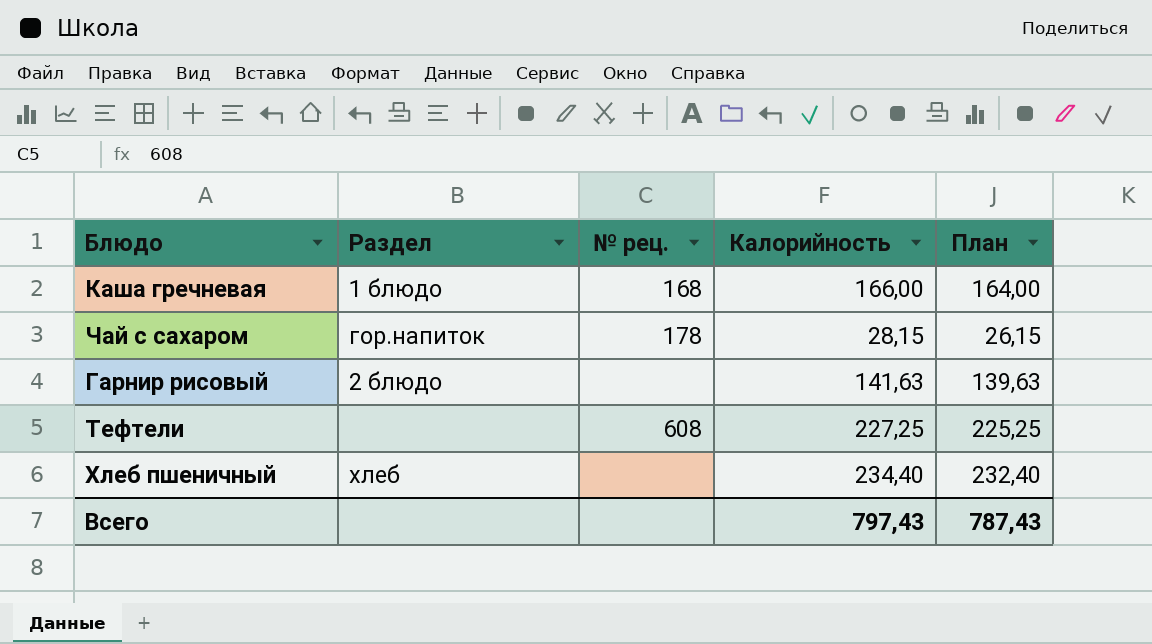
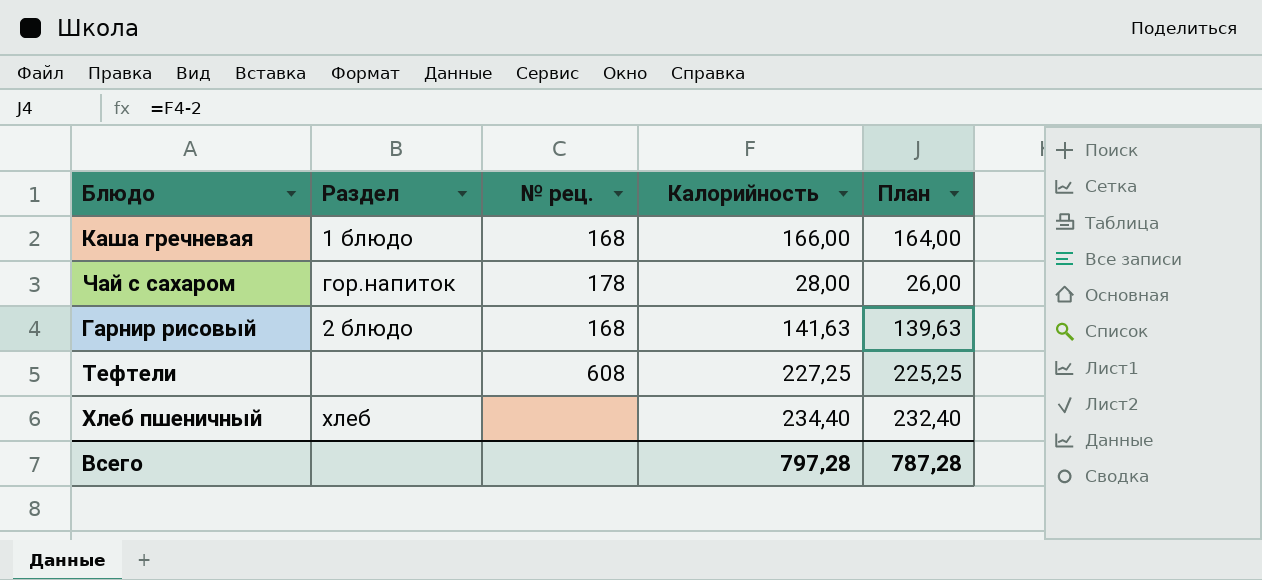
Чай с сахаром | Калорийность: 28,15 -> 28,00
Чай с сахаром | План: 26,15 -> 26,00
Гарнир рисовый | № рец.: none -> 168
Всего | Калорийность: 797,43 -> 797,28
Всего | План: 787,43 -> 787,28

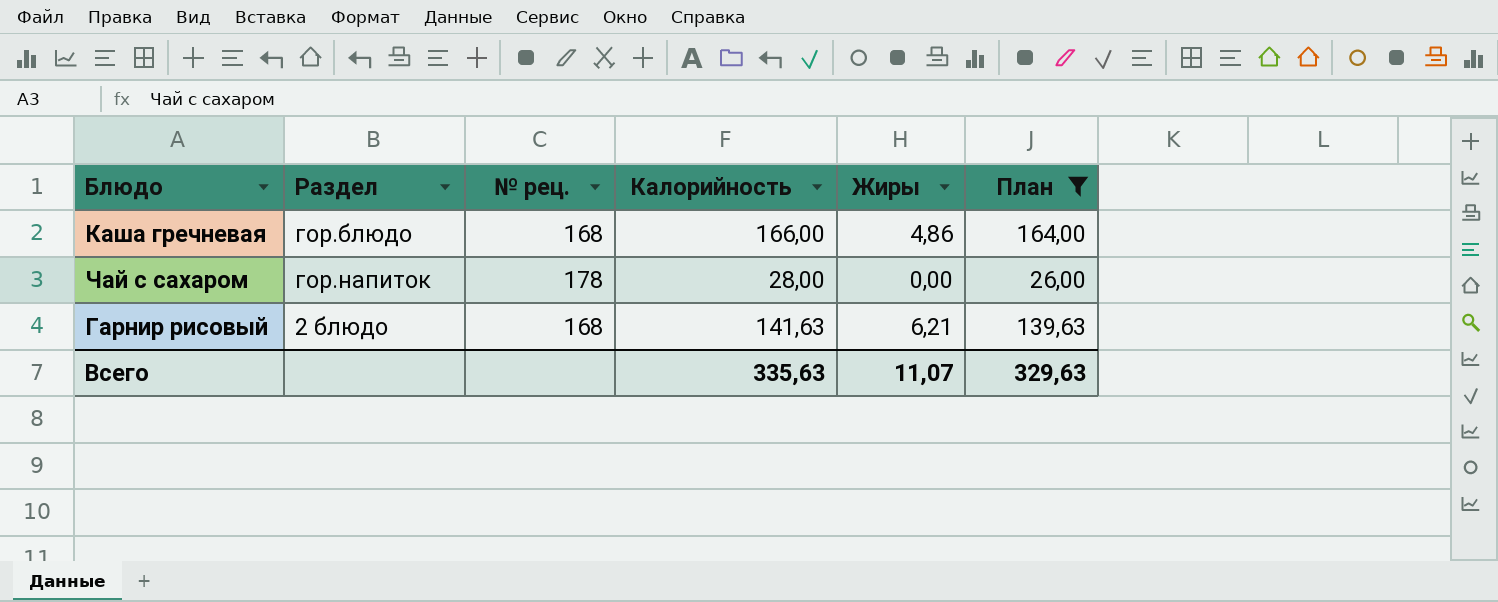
filter: none -> План <= 164,00
column Жиры | position: none -> 5
Каша гречневая | Раздел: 1 блюдо -> гор.блюдо
Всего | Калорийность: 797,28 -> 335,63
Всего | План: 787,28 -> 329,63

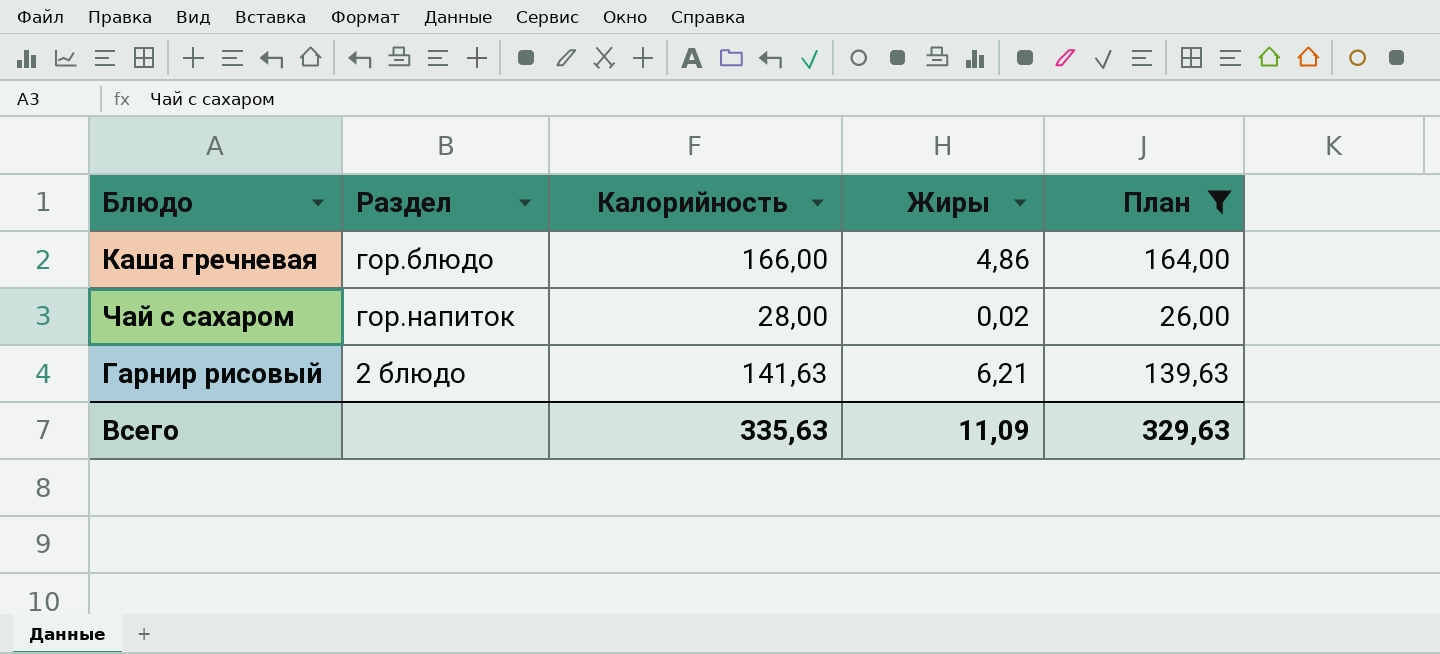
column № рец. | position: 3 -> none
Чай с сахаром | Жиры: 0,00 -> 0,02
Всего | Жиры: 11,07 -> 11,09

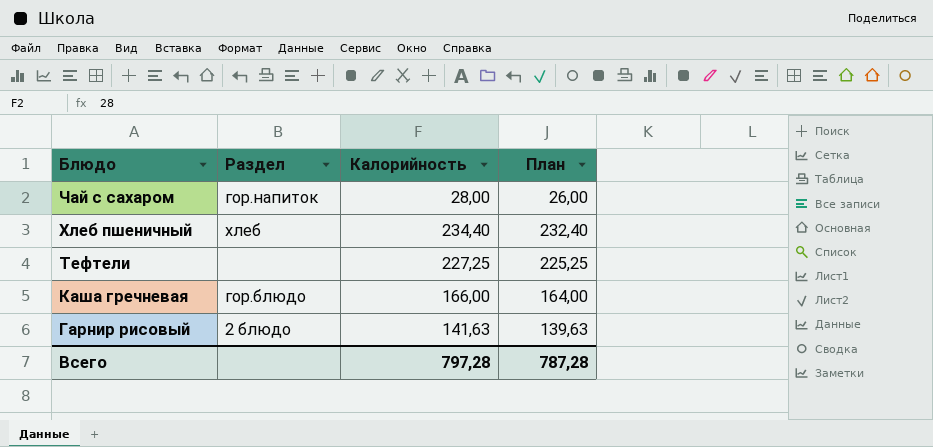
filter: План <= 164,00 -> none
row order: none -> Блюдо descending
column Жиры | position: 4 -> none
Всего | Калорийность: 335,63 -> 797,28
Всего | План: 329,63 -> 787,28

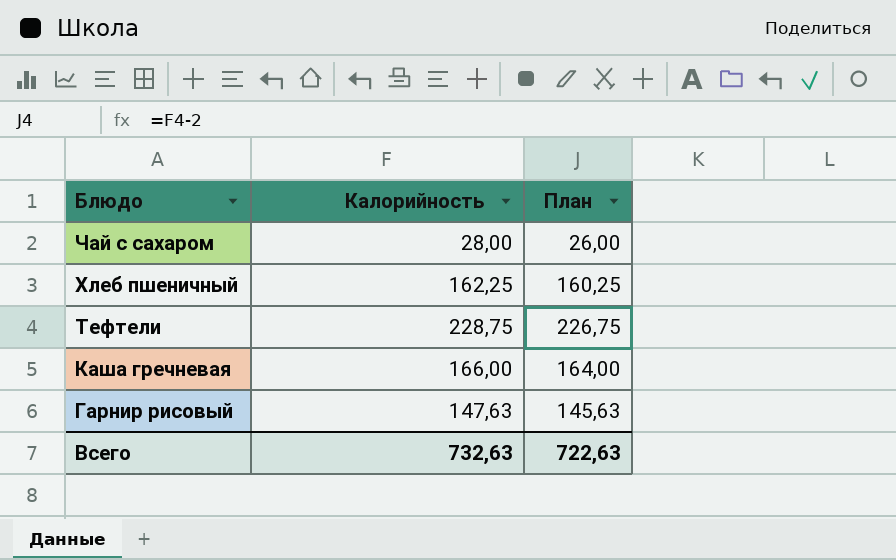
column Раздел | position: 2 -> none
Хлеб пшеничный | Калорийность: 234,40 -> 162,25
Хлеб пшеничный | План: 232,40 -> 160,25
Тефтели | Калорийность: 227,25 -> 228,75
Тефтели | План: 225,25 -> 226,75
Гарнир рисовый | Калорийность: 141,63 -> 147,63
Гарнир рисовый | План: 139,63 -> 145,63
Всего | Калорийность: 797,28 -> 732,63
Всего | План: 787,28 -> 722,63

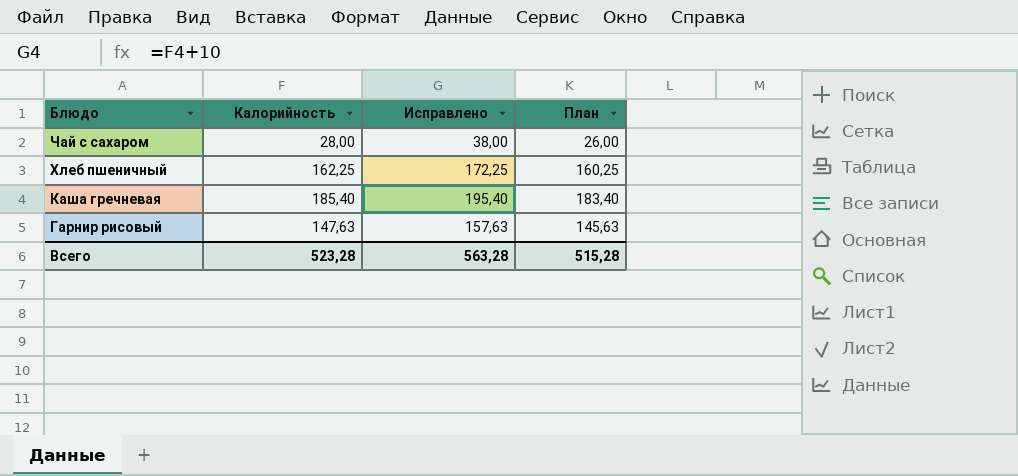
column Исправлено | formula: none -> [Калорийность] + 10
row Тефтели: 228,75 | 226,75 -> none
Каша гречневая | Калорийность: 166,00 -> 185,40
Каша гречневая | План: 164,00 -> 183,40
Всего | Калорийность: 732,63 -> 523,28
Всего | План: 722,63 -> 515,28

